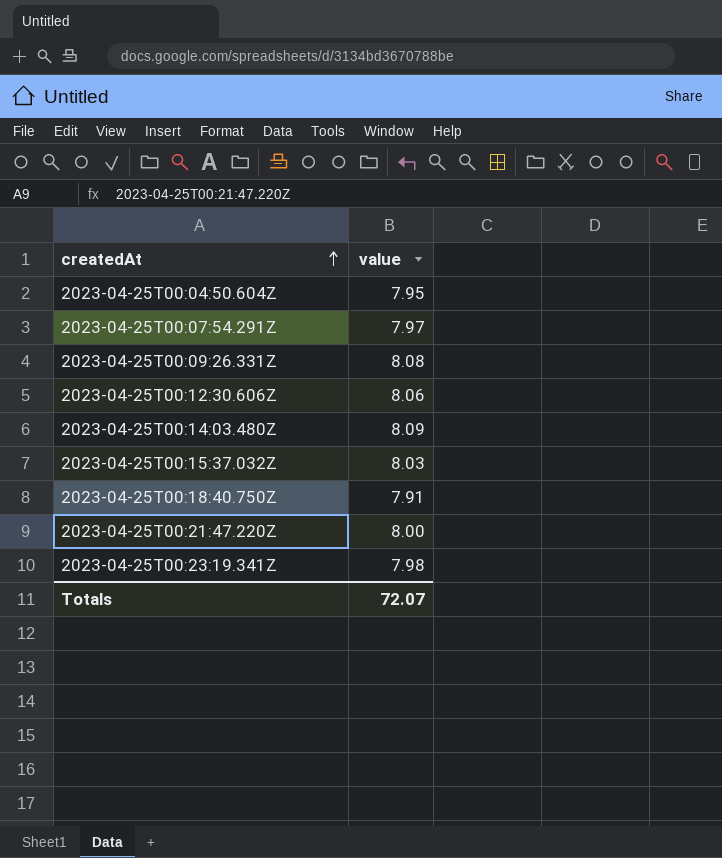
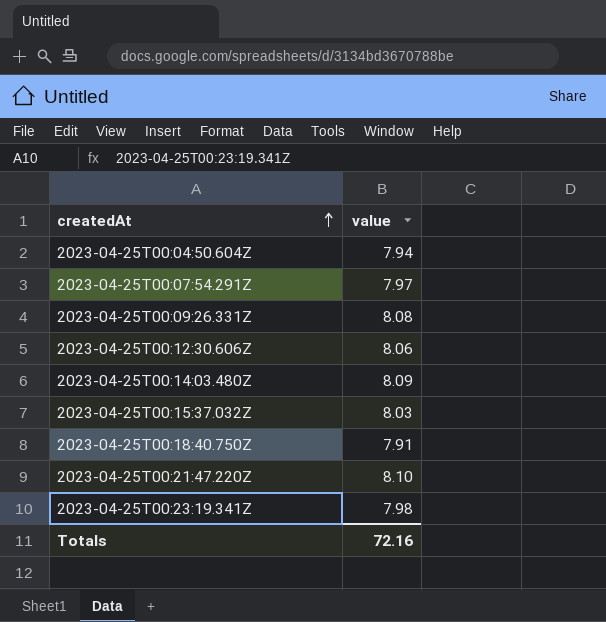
2023-04-25T00:04:50.604Z | value: 7.95 -> 7.94
2023-04-25T00:21:47.220Z | value: 8.00 -> 8.10
Totals | value: 72.07 -> 72.16

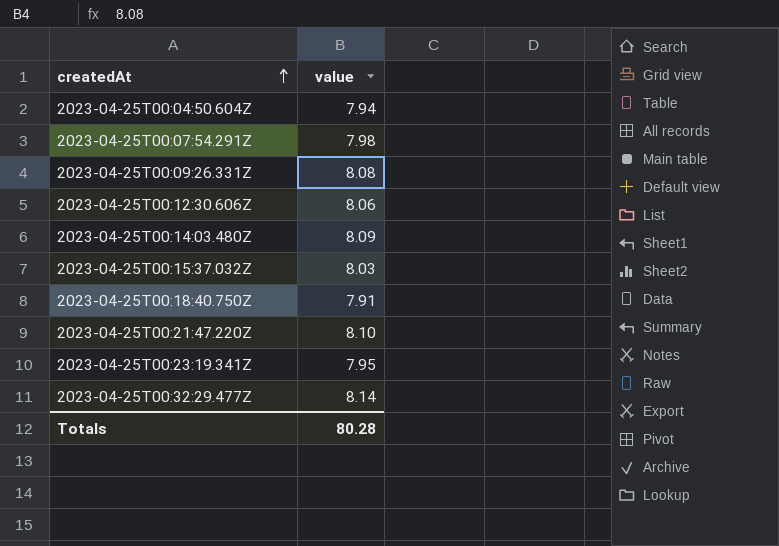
2023-04-25T00:07:54.291Z | value: 7.97 -> 7.98
2023-04-25T00:23:19.341Z | value: 7.98 -> 7.95
row 2023-04-25T00:32:29.477Z: none -> 8.14
Totals | value: 72.16 -> 80.28

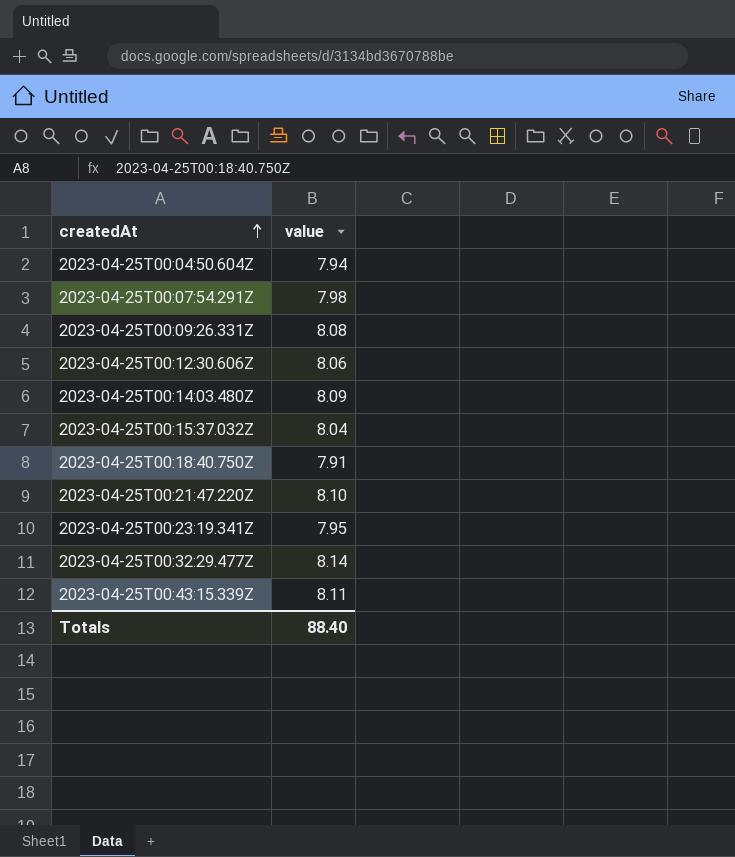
2023-04-25T00:15:37.032Z | value: 8.03 -> 8.04
row 2023-04-25T00:43:15.339Z: none -> 8.11
Totals | value: 80.28 -> 88.40

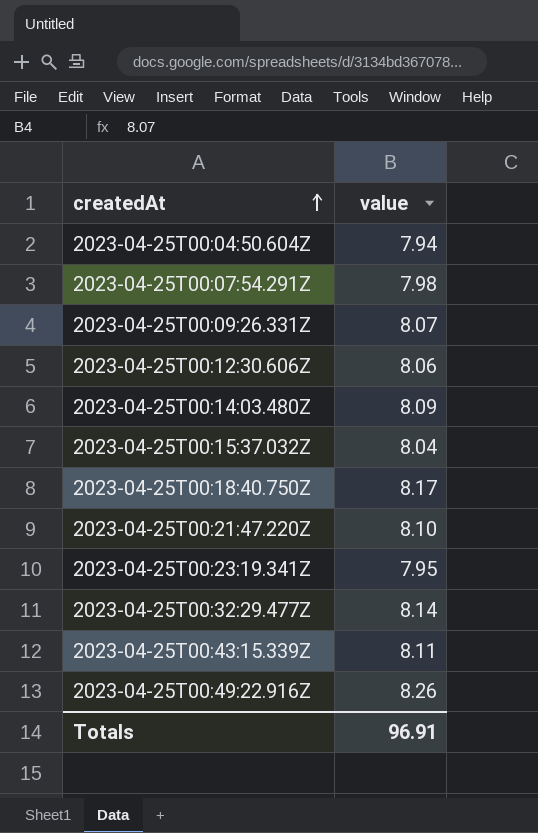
2023-04-25T00:09:26.331Z | value: 8.08 -> 8.07
2023-04-25T00:18:40.750Z | value: 7.91 -> 8.17
row 2023-04-25T00:49:22.916Z: none -> 8.26
Totals | value: 88.40 -> 96.91

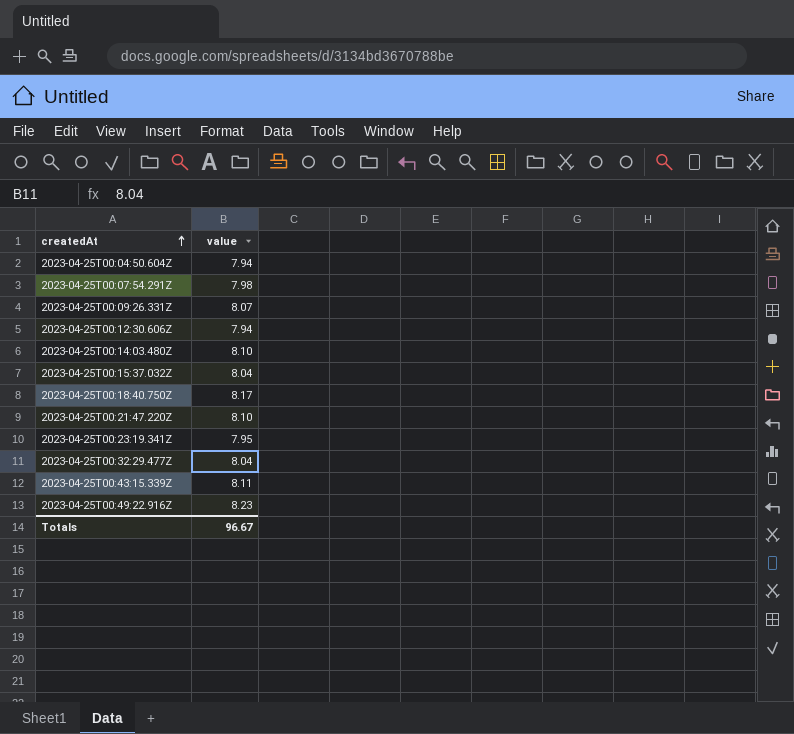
2023-04-25T00:12:30.606Z | value: 8.06 -> 7.94
2023-04-25T00:14:03.480Z | value: 8.09 -> 8.10
2023-04-25T00:32:29.477Z | value: 8.14 -> 8.04
2023-04-25T00:49:22.916Z | value: 8.26 -> 8.23
Totals | value: 96.91 -> 96.67

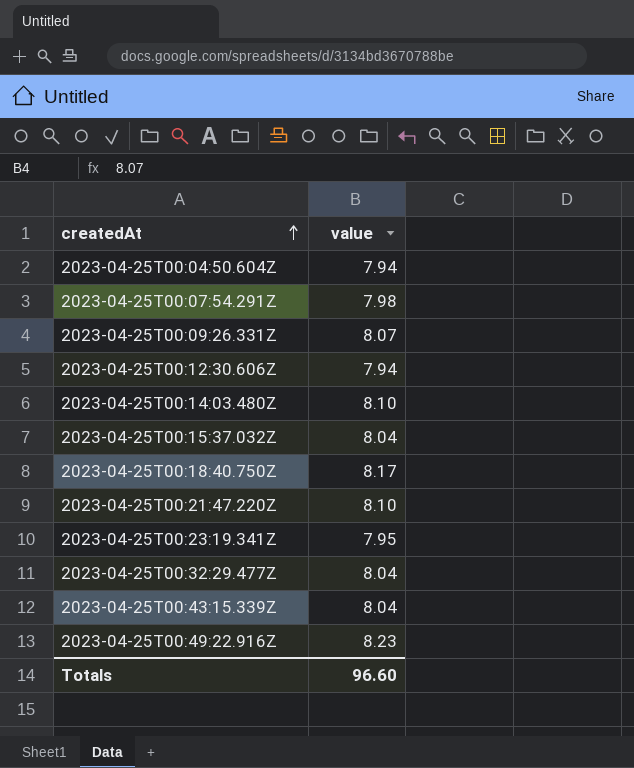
2023-04-25T00:43:15.339Z | value: 8.11 -> 8.04
Totals | value: 96.67 -> 96.60

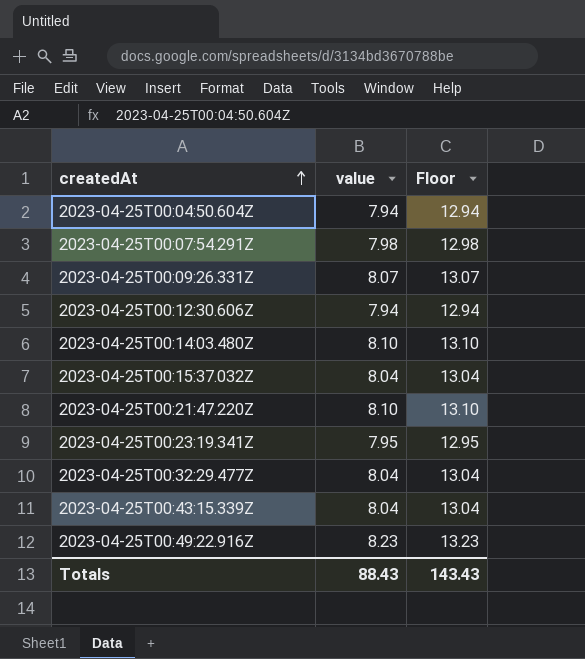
column Floor | formula: none -> [value] + 5
row 2023-04-25T00:18:40.750Z: 8.17 -> none
Totals | value: 96.60 -> 88.43

